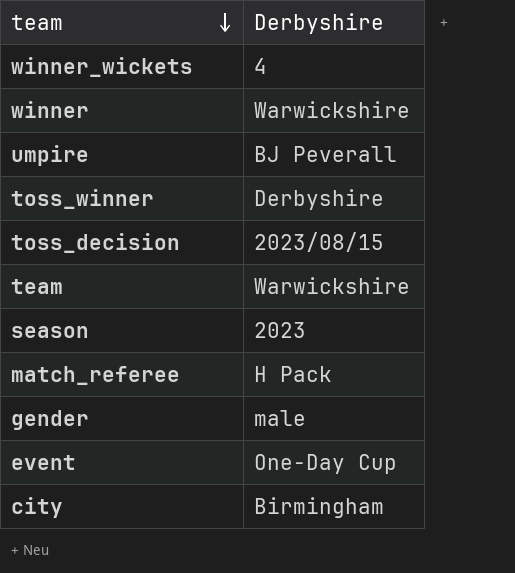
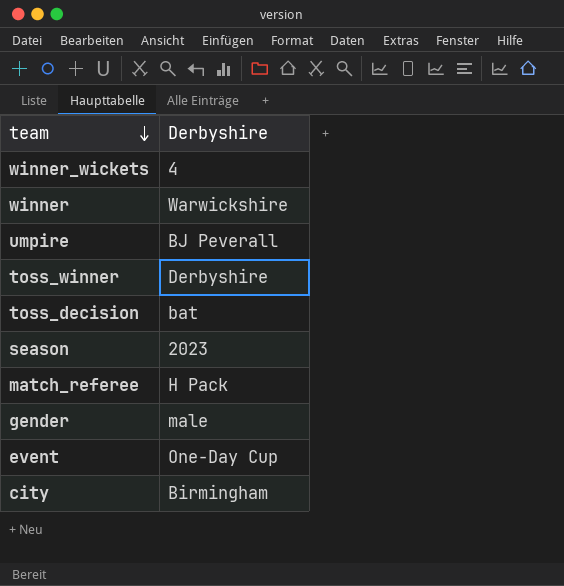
row team: Warwickshire -> none
toss_decision | Derbyshire: 2023/08/15 -> bat

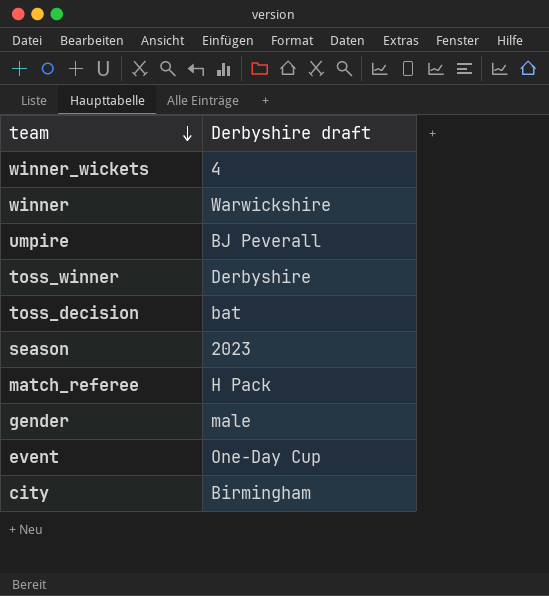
column name: Derbyshire -> Derbyshire draft

